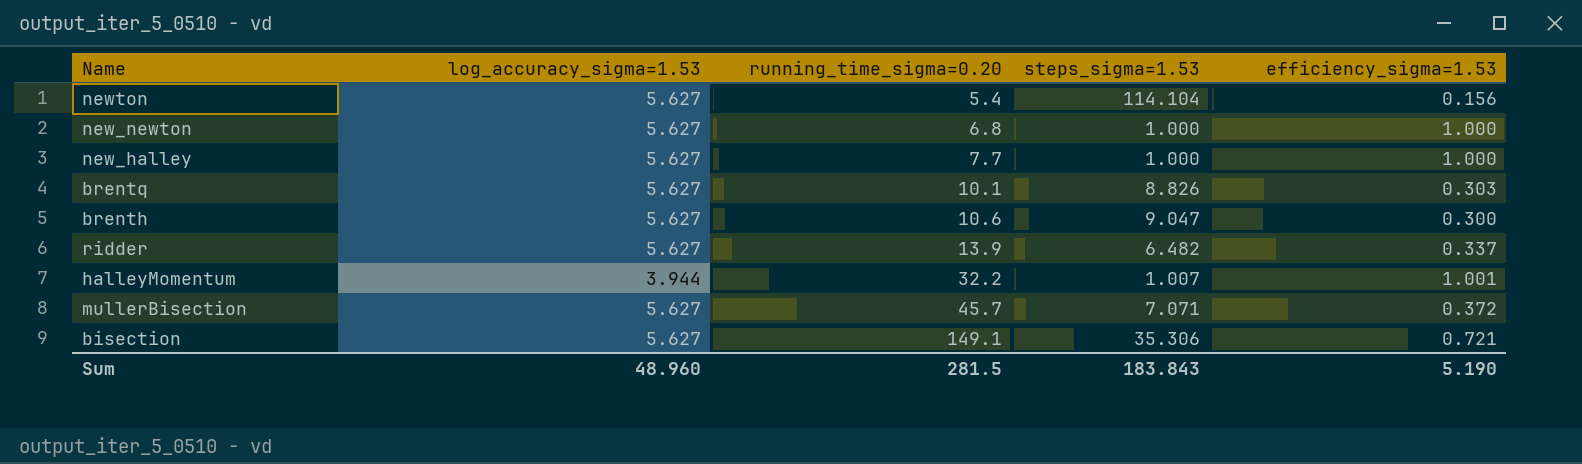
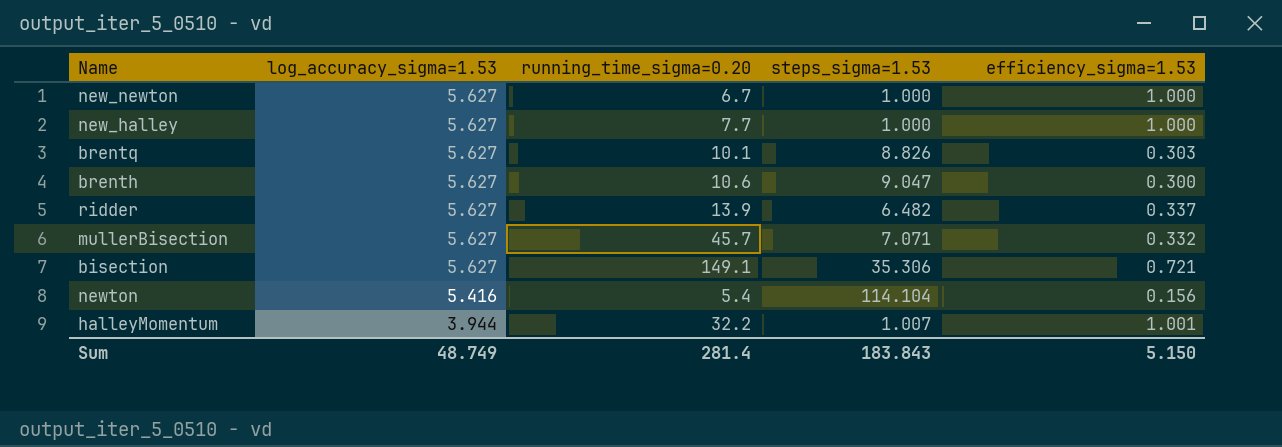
row order: running_time_sigma=0.20 ascending -> log_accuracy_sigma=1.53 descending
new_newton | running_time_sigma=0.20: 6.8 -> 6.7
mullerBisection | efficiency_sigma=1.53: 0.372 -> 0.332
newton | log_accuracy_sigma=1.53: 5.627 -> 5.416
Sum | log_accuracy_sigma=1.53: 48.960 -> 48.749
Sum | running_time_sigma=0.20: 281.5 -> 281.4
Sum | efficiency_sigma=1.53: 5.190 -> 5.150

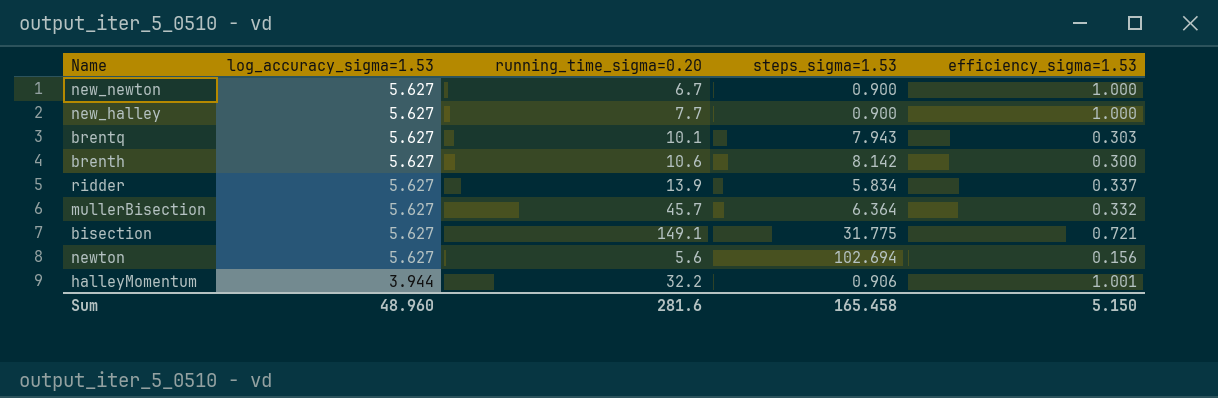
new_newton | steps_sigma=1.53: 1.000 -> 0.900
new_halley | steps_sigma=1.53: 1.000 -> 0.900
brentq | steps_sigma=1.53: 8.826 -> 7.943
brenth | steps_sigma=1.53: 9.047 -> 8.142
ridder | steps_sigma=1.53: 6.482 -> 5.834
mullerBisection | steps_sigma=1.53: 7.071 -> 6.364
bisection | steps_sigma=1.53: 35.306 -> 31.775
newton | log_accuracy_sigma=1.53: 5.416 -> 5.627
newton | running_time_sigma=0.20: 5.4 -> 5.6
newton | steps_sigma=1.53: 114.104 -> 102.694
halleyMomentum | steps_sigma=1.53: 1.007 -> 0.906
Sum | log_accuracy_sigma=1.53: 48.749 -> 48.960
Sum | running_time_sigma=0.20: 281.4 -> 281.6
Sum | steps_sigma=1.53: 183.843 -> 165.458

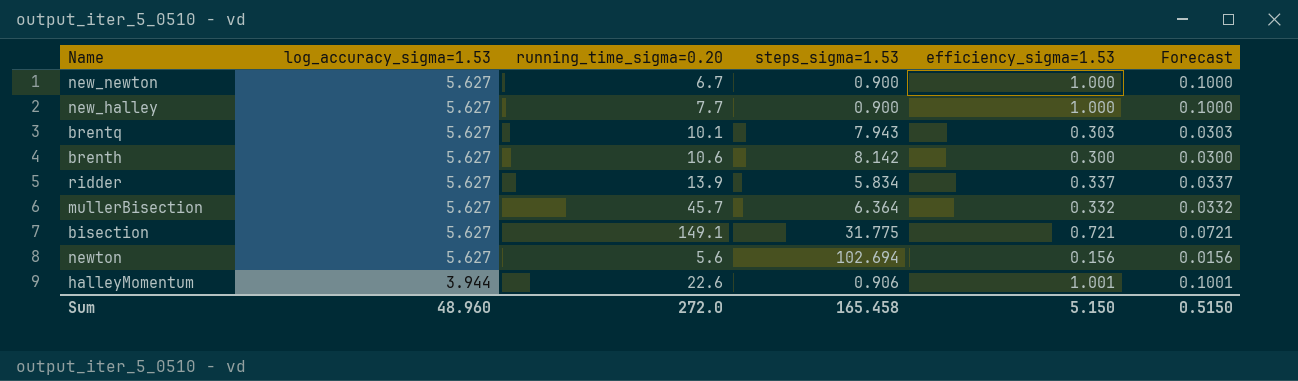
column Forecast | formula: none -> [efficiency_sigma=1.53] * 0.1
halleyMomentum | running_time_sigma=0.20: 32.2 -> 22.6
Sum | running_time_sigma=0.20: 281.6 -> 272.0

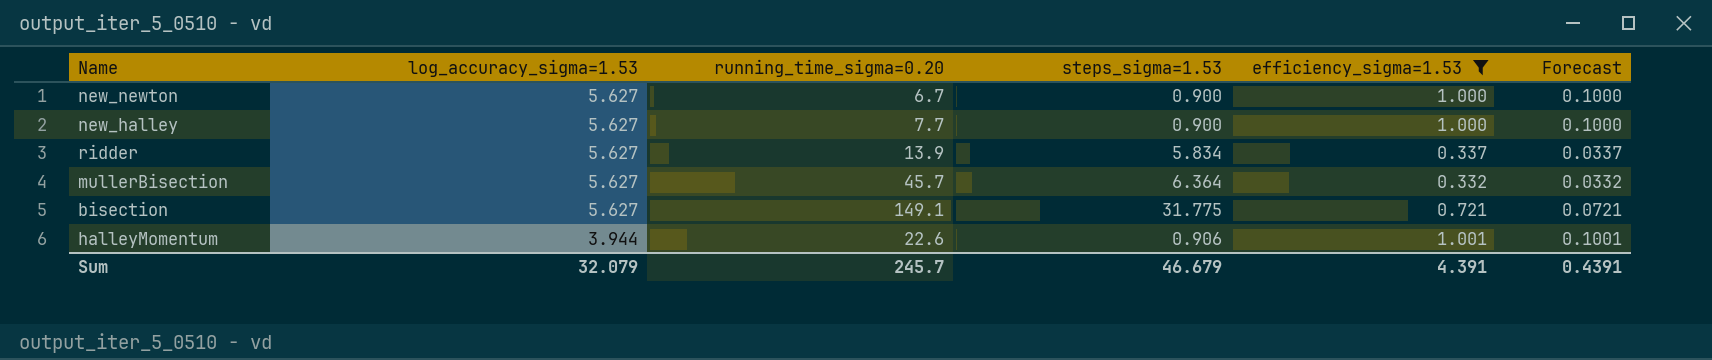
filter: none -> efficiency_sigma=1.53 >= 0.332
Sum | log_accuracy_sigma=1.53: 48.960 -> 32.079
Sum | running_time_sigma=0.20: 272.0 -> 245.7
Sum | steps_sigma=1.53: 165.458 -> 46.679
Sum | efficiency_sigma=1.53: 5.150 -> 4.391
Sum | Forecast: 0.5150 -> 0.4391

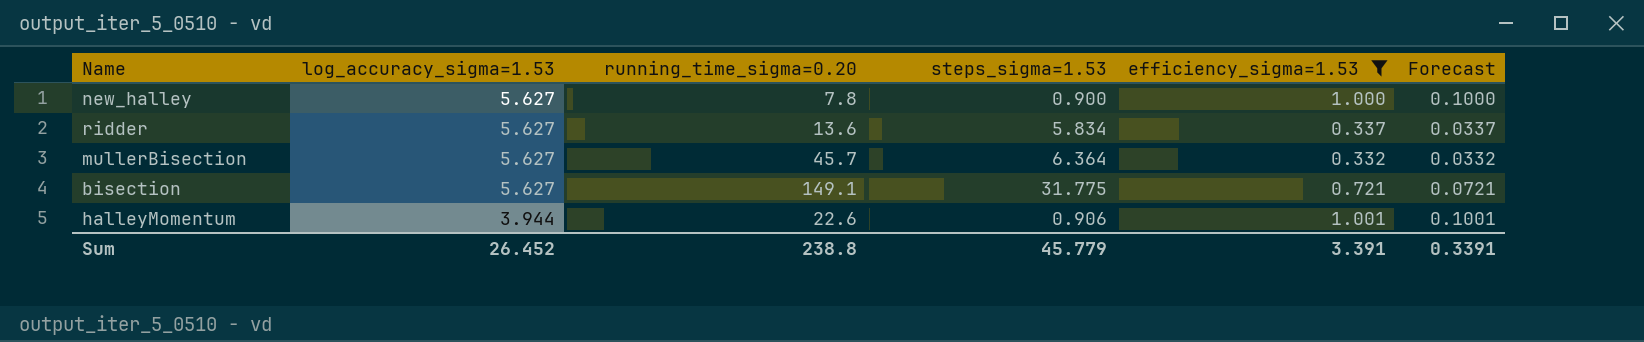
row new_newton: 5.627 | 6.7 | 0.900 | 1.000 | 0.1000 -> none
new_halley | running_time_sigma=0.20: 7.7 -> 7.8
ridder | running_time_sigma=0.20: 13.9 -> 13.6
Sum | log_accuracy_sigma=1.53: 32.079 -> 26.452
Sum | running_time_sigma=0.20: 245.7 -> 238.8
Sum | steps_sigma=1.53: 46.679 -> 45.779
Sum | efficiency_sigma=1.53: 4.391 -> 3.391
Sum | Forecast: 0.4391 -> 0.3391

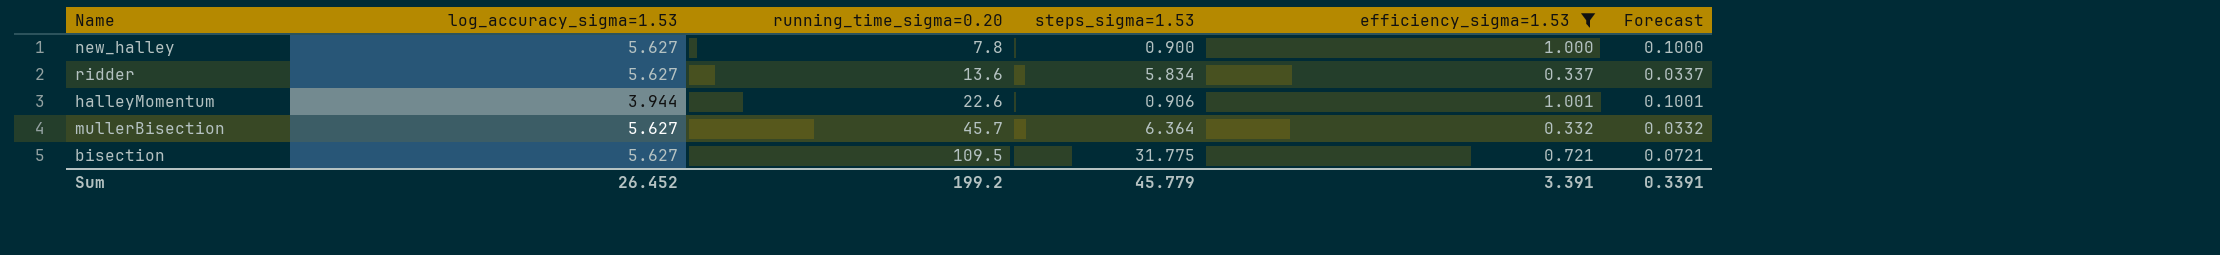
row order: log_accuracy_sigma=1.53 descending -> running_time_sigma=0.20 ascending
bisection | running_time_sigma=0.20: 149.1 -> 109.5
Sum | running_time_sigma=0.20: 238.8 -> 199.2

